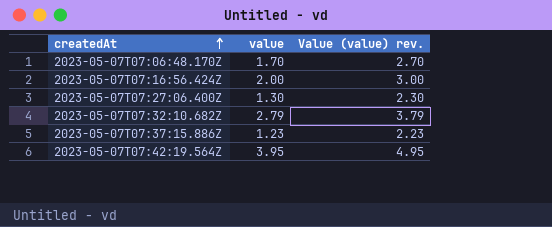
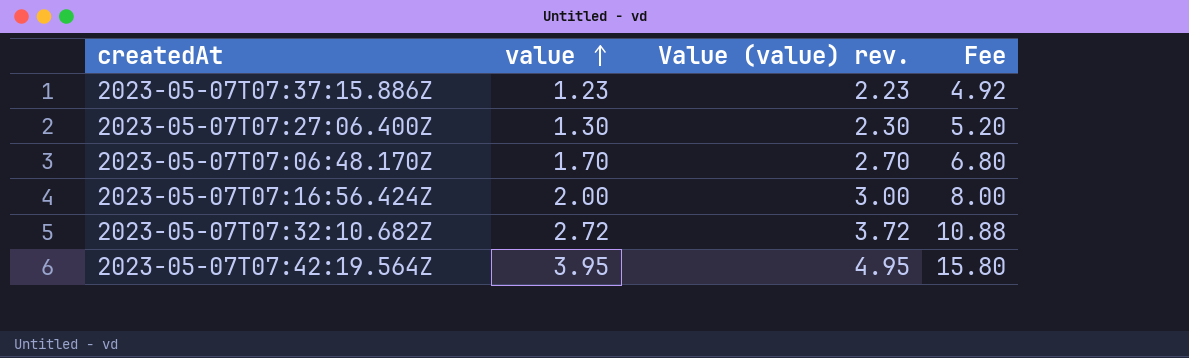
row order: createdAt ascending -> value ascending
column Fee | formula: none -> [value] * 4
2023-05-07T07:32:10.682Z | value: 2.79 -> 2.72
2023-05-07T07:32:10.682Z | Value (value) rev.: 3.79 -> 3.72

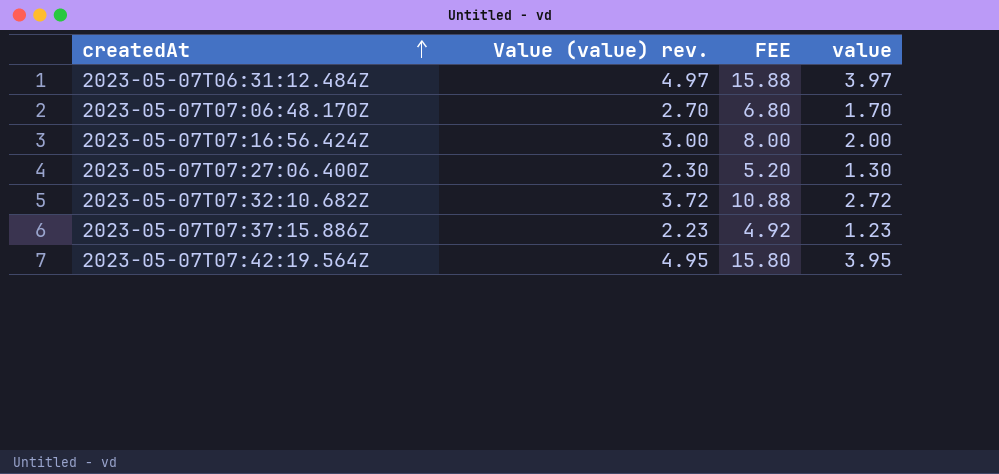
row order: value ascending -> createdAt ascending
column name: Fee -> FEE
column value | position: 2 -> 4
row 2023-05-07T06:31:12.484Z: none -> 4.97 | 15.88 | 3.97

